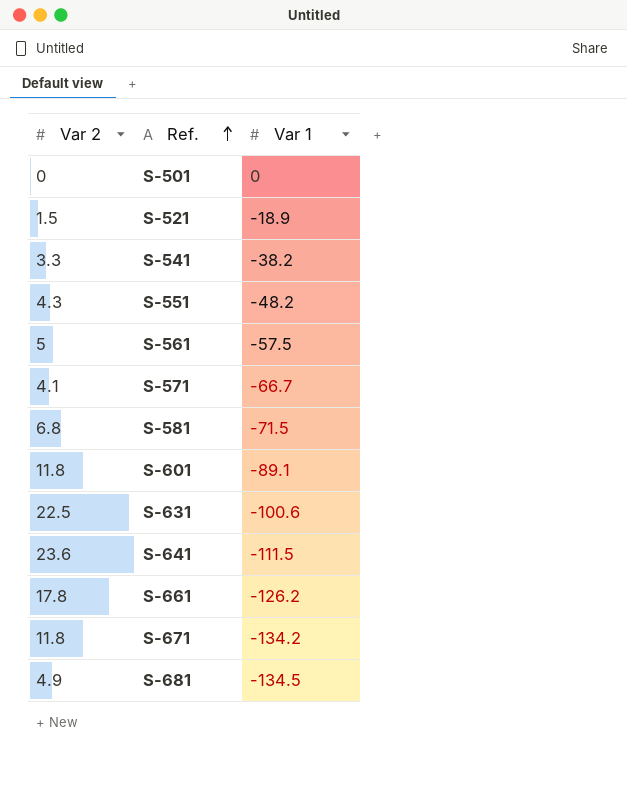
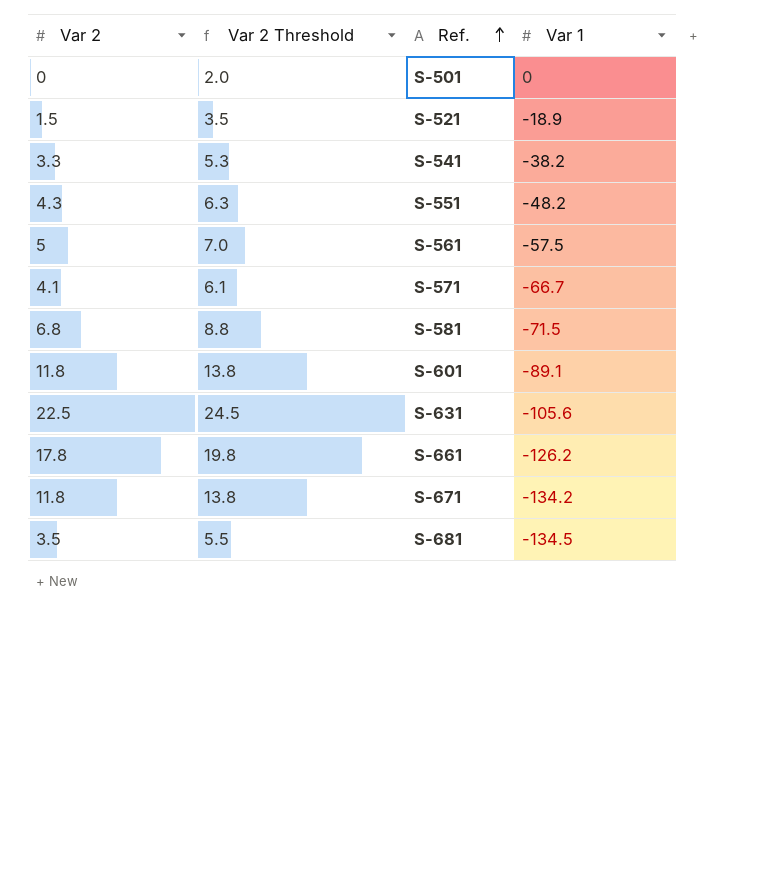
column Var 2 Threshold | formula: none -> [Var 2] + 2
row S-641: 23.6 | -111.5 -> none
S-631 | Var 1: -100.6 -> -105.6
S-681 | Var 2: 4.9 -> 3.5

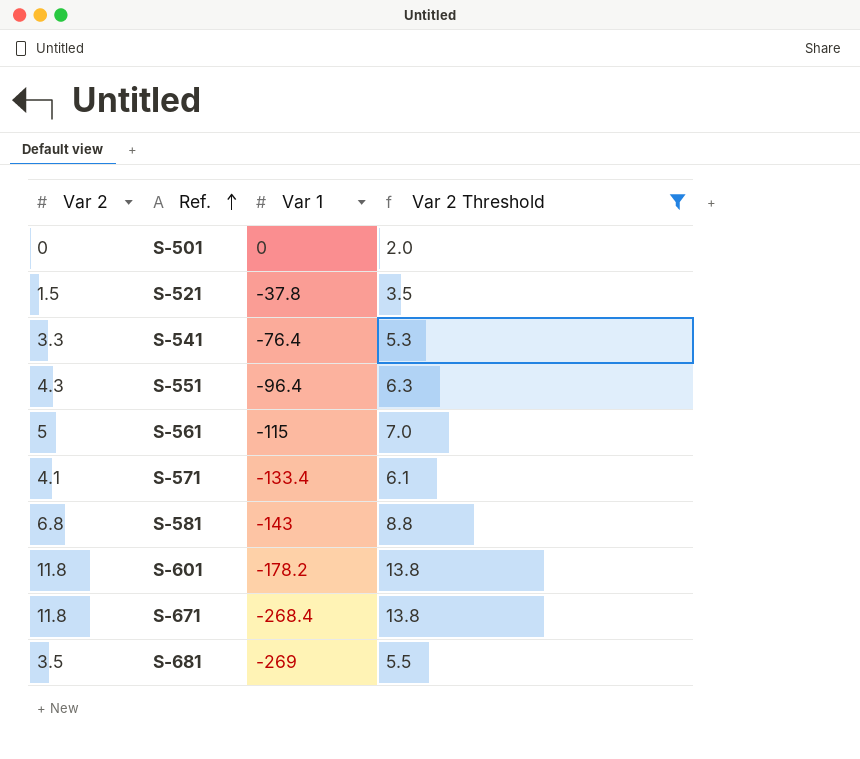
filter: none -> Var 2 Threshold <= 13.8
column Var 2 Threshold | position: 2 -> 4
S-521 | Var 1: -18.9 -> -37.8
S-541 | Var 1: -38.2 -> -76.4
S-551 | Var 1: -48.2 -> -96.4
S-561 | Var 1: -57.5 -> -115
S-571 | Var 1: -66.7 -> -133.4
S-581 | Var 1: -71.5 -> -143
S-601 | Var 1: -89.1 -> -178.2
S-671 | Var 1: -134.2 -> -268.4
S-681 | Var 1: -134.5 -> -269

